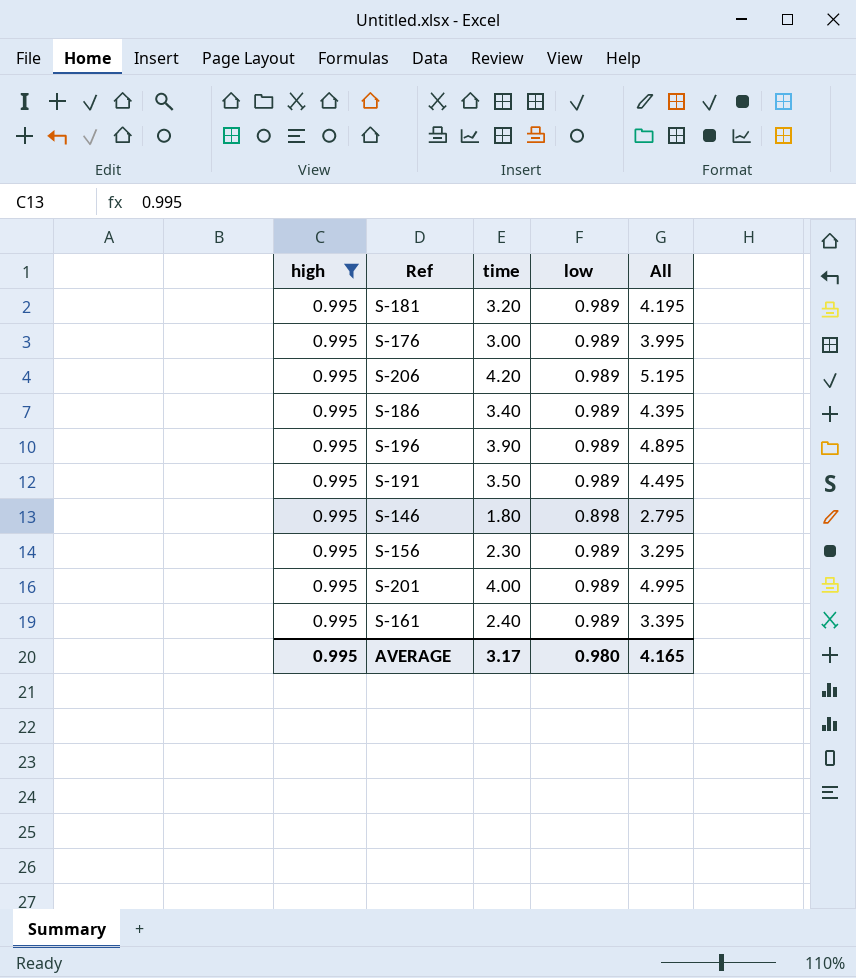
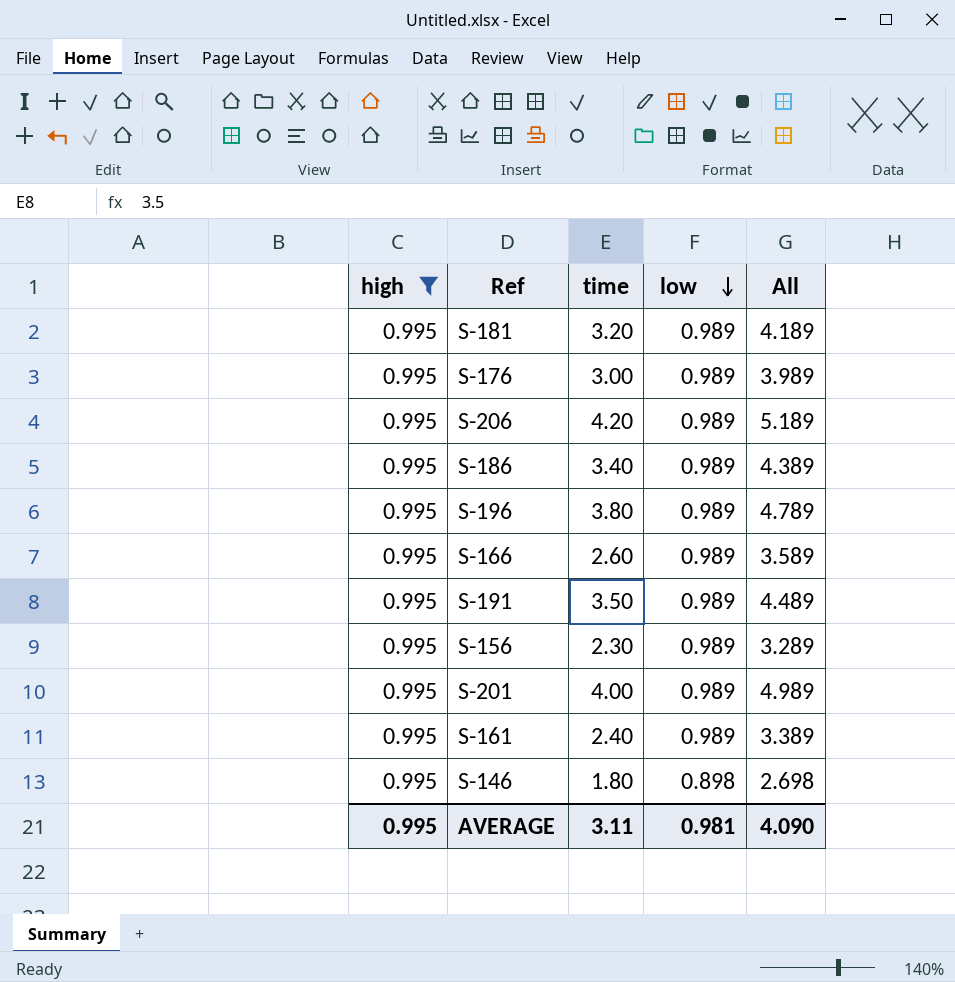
row order: none -> low descending
column All | formula: [high] + [time] -> [time] + [low]
S-196 | time: 3.90 -> 3.80
row S-166: none -> 0.995 | 2.60 | 0.989 | 3.589
AVERAGE | time: 3.17 -> 3.11
AVERAGE | low: 0.980 -> 0.981
AVERAGE | All: 4.165 -> 4.090

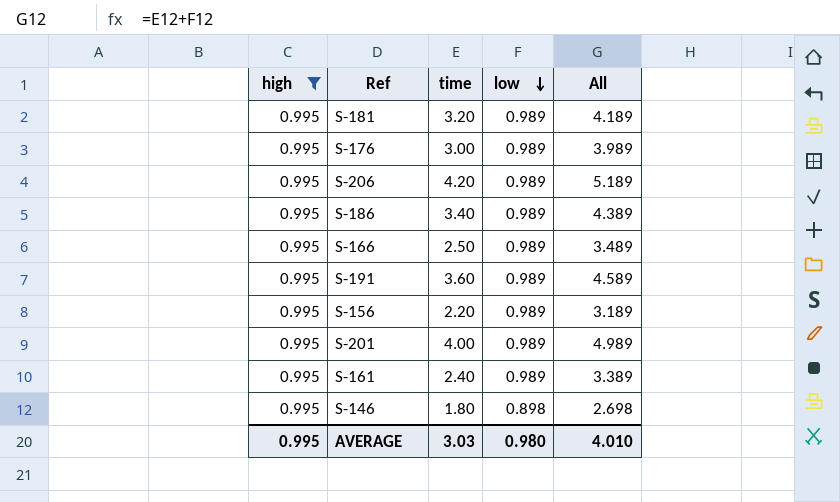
row S-196: 0.995 | 3.80 | 0.989 | 4.789 -> none
S-166 | time: 2.60 -> 2.50
S-166 | All: 3.589 -> 3.489
S-191 | time: 3.50 -> 3.60
S-191 | All: 4.489 -> 4.589
S-156 | time: 2.30 -> 2.20
S-156 | All: 3.289 -> 3.189
AVERAGE | time: 3.11 -> 3.03
AVERAGE | low: 0.981 -> 0.980
AVERAGE | All: 4.090 -> 4.010

